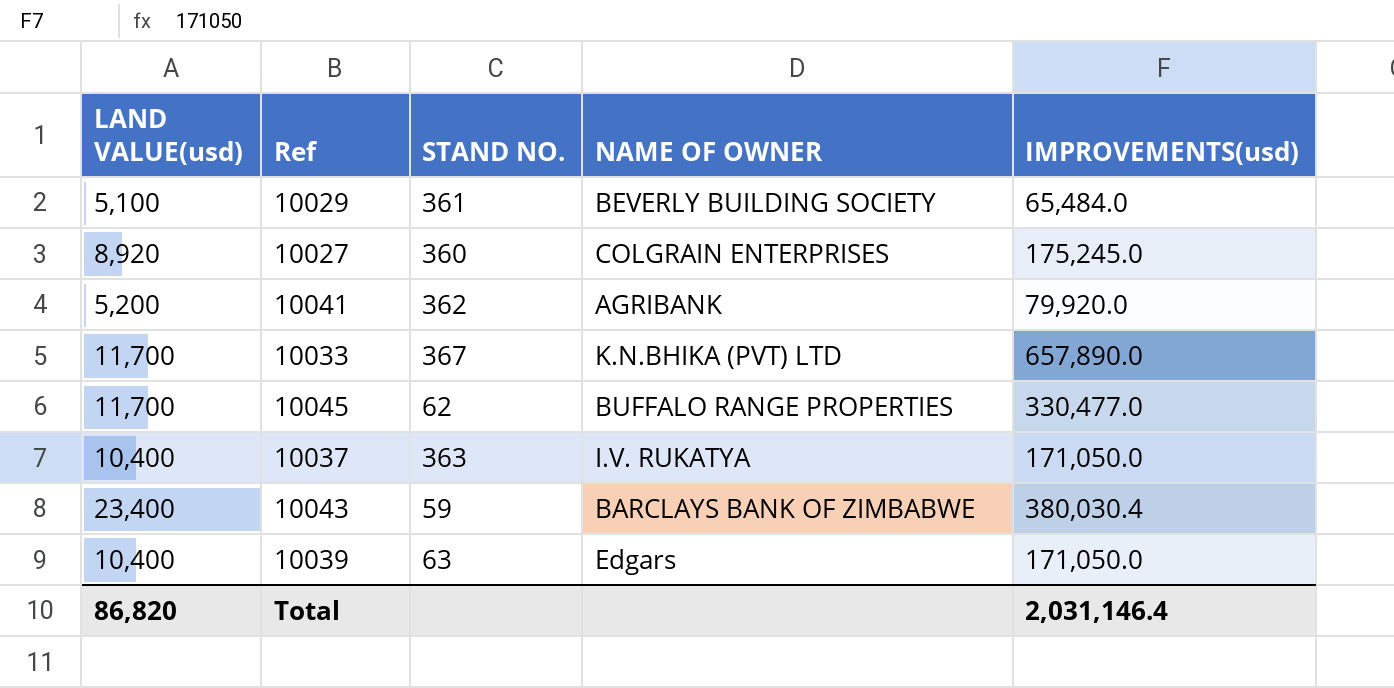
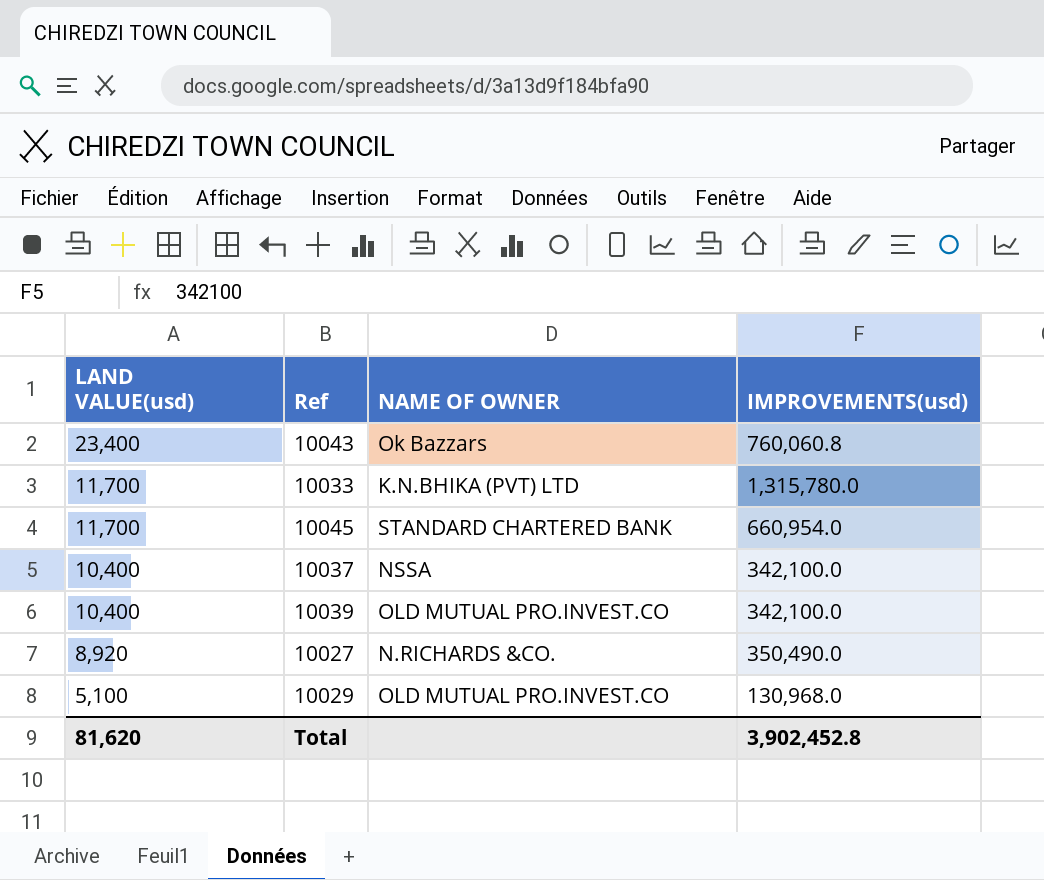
row order: none -> LAND VALUE(usd) descending
column STAND NO. | position: 3 -> none
row 10041: 5,200 | 362 | AGRIBANK | 79,920.0 -> none
10043 | NAME OF OWNER: BARCLAYS BANK OF ZIMBABWE -> Ok Bazzars
10043 | IMPROVEMENTS(usd): 380,030.4 -> 760,060.8
10033 | IMPROVEMENTS(usd): 657,890.0 -> 1,315,780.0
10045 | NAME OF OWNER: BUFFALO RANGE PROPERTIES -> STANDARD CHARTERED BANK
10045 | IMPROVEMENTS(usd): 330,477.0 -> 660,954.0
10037 | NAME OF OWNER: I.V. RUKATYA -> NSSA
10037 | IMPROVEMENTS(usd): 171,050.0 -> 342,100.0
10039 | NAME OF OWNER: Edgars -> OLD MUTUAL PRO.INVEST.CO
10039 | IMPROVEMENTS(usd): 171,050.0 -> 342,100.0
10027 | NAME OF OWNER: COLGRAIN ENTERPRISES -> N.RICHARDS &CO.
10027 | IMPROVEMENTS(usd): 175,245.0 -> 350,490.0
10029 | NAME OF OWNER: BEVERLY BUILDING SOCIETY -> OLD MUTUAL PRO.INVEST.CO
10029 | IMPROVEMENTS(usd): 65,484.0 -> 130,968.0
Total | LAND VALUE(usd): 86,820 -> 81,620
Total | IMPROVEMENTS(usd): 2,031,146.4 -> 3,902,452.8

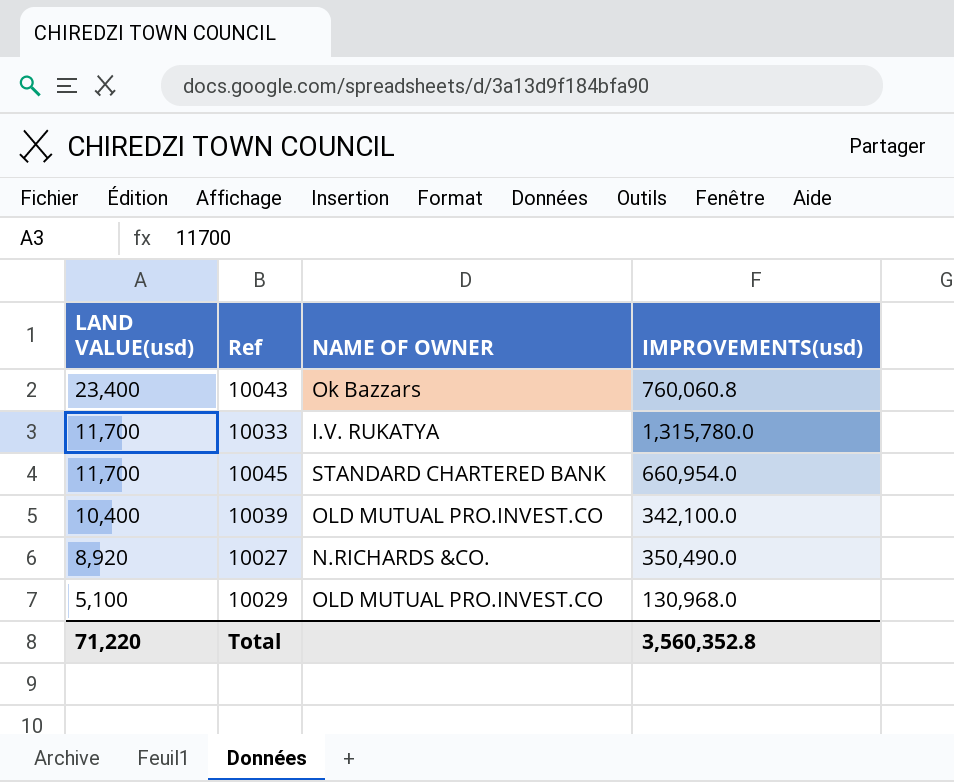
row 10037: 10,400 | NSSA | 342,100.0 -> none
10033 | NAME OF OWNER: K.N.BHIKA (PVT) LTD -> I.V. RUKATYA
Total | LAND VALUE(usd): 81,620 -> 71,220
Total | IMPROVEMENTS(usd): 3,902,452.8 -> 3,560,352.8

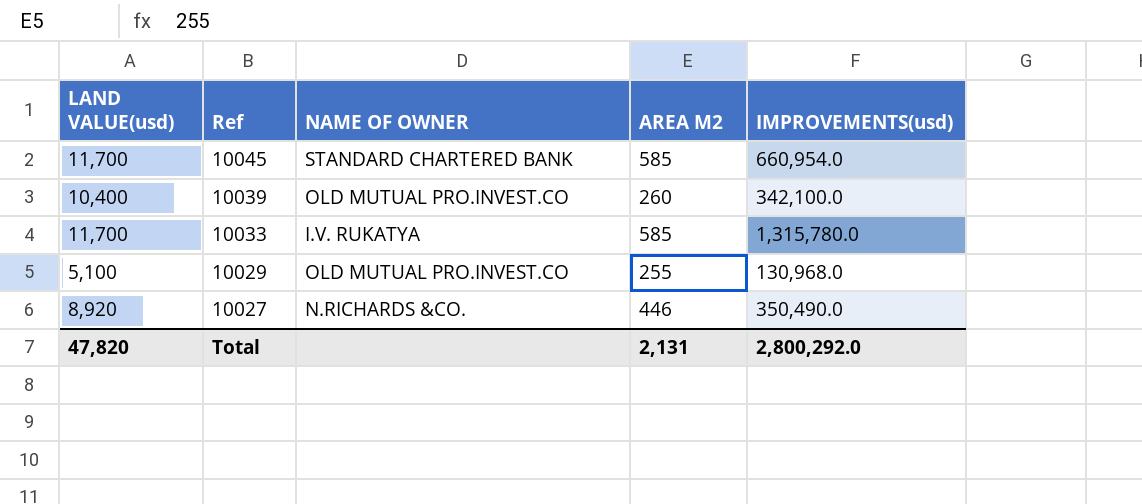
row order: LAND VALUE(usd) descending -> Ref descending
column AREA M2 | position: none -> 4
row 10043: 23,400 | Ok Bazzars | 760,060.8 -> none
Total | LAND VALUE(usd): 71,220 -> 47,820
Total | IMPROVEMENTS(usd): 3,560,352.8 -> 2,800,292.0

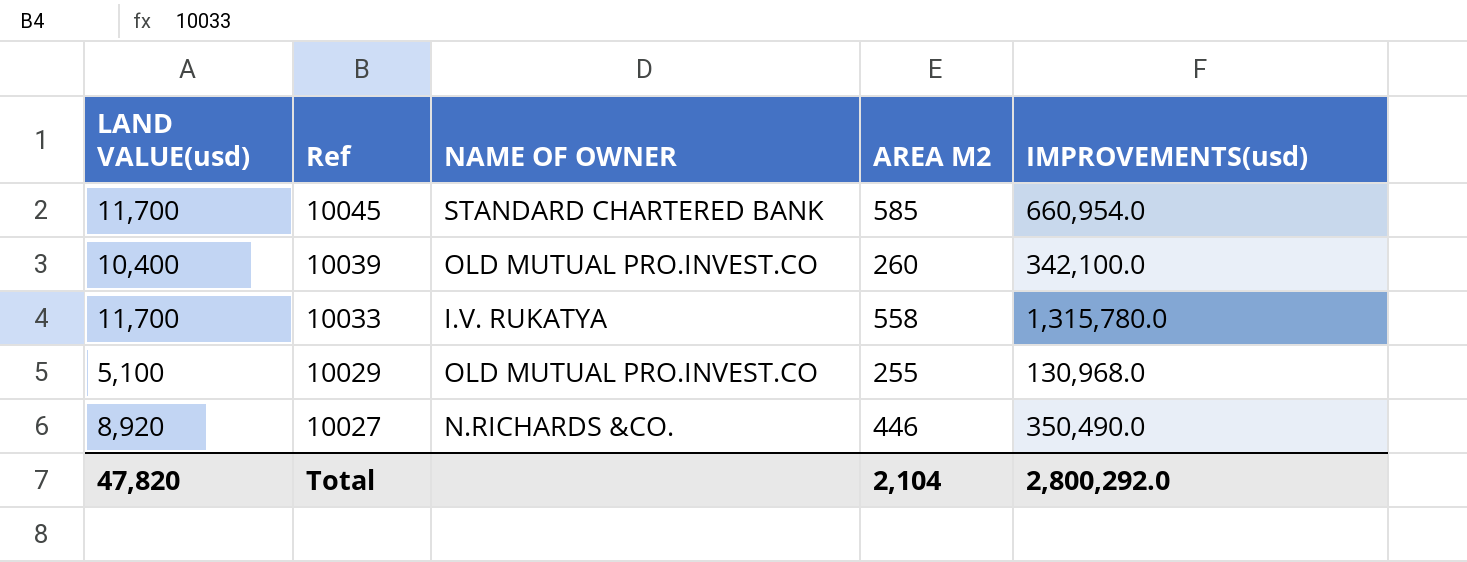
10033 | AREA M2: 585 -> 558
Total | AREA M2: 2,131 -> 2,104

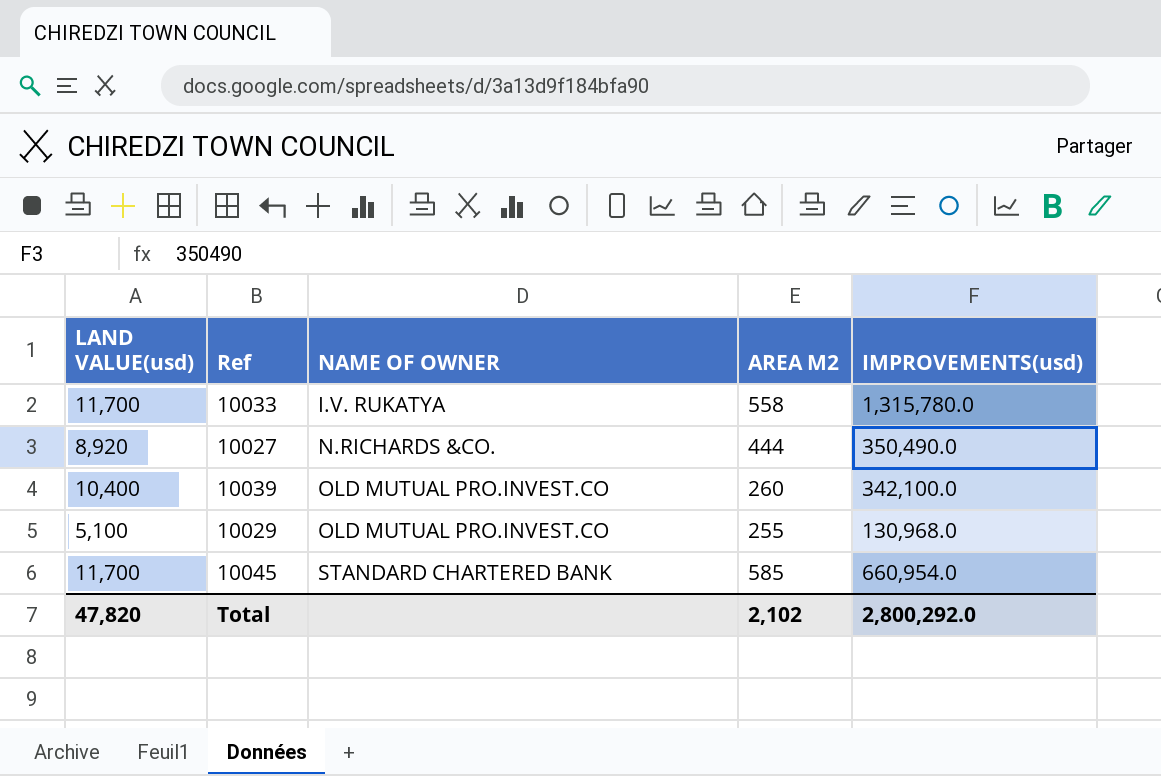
row order: Ref descending -> NAME OF OWNER ascending
10027 | AREA M2: 446 -> 444
Total | AREA M2: 2,104 -> 2,102

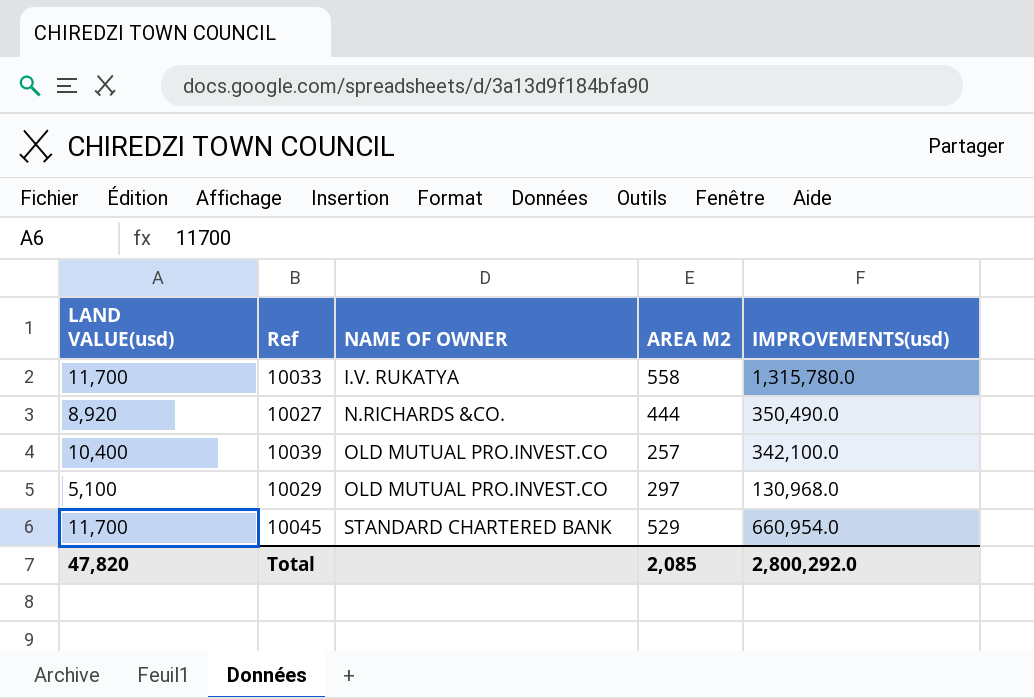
10039 | AREA M2: 260 -> 257
10029 | AREA M2: 255 -> 297
10045 | AREA M2: 585 -> 529
Total | AREA M2: 2,102 -> 2,085

